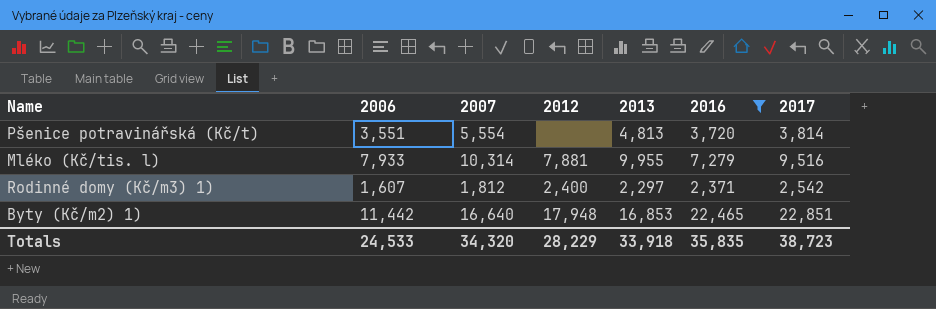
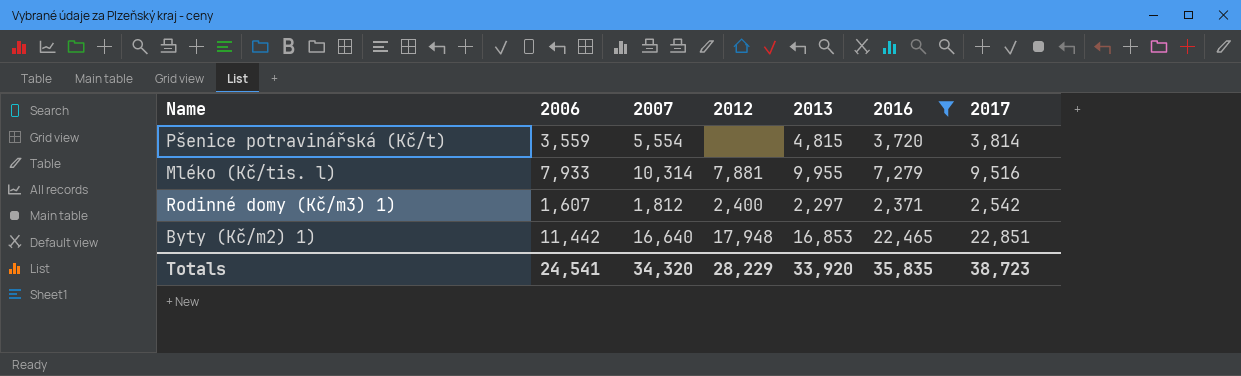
Pšenice potravinářská (Kč/t) | 2006: 3,551 -> 3,559
Pšenice potravinářská (Kč/t) | 2013: 4,813 -> 4,815
Totals | 2006: 24,533 -> 24,541
Totals | 2013: 33,918 -> 33,920

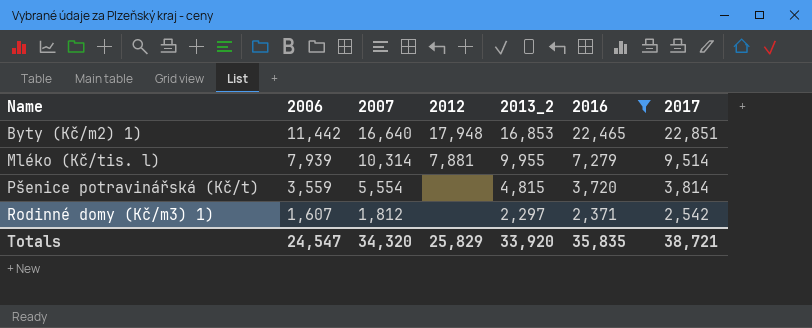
row order: none -> Name ascending
column name: 2013 -> 2013_2
Mléko (Kč/tis. l) | 2006: 7,933 -> 7,939
Mléko (Kč/tis. l) | 2017: 9,516 -> 9,514
Rodinné domy (Kč/m3) 1) | 2012: 2,400 -> none
Totals | 2006: 24,541 -> 24,547
Totals | 2012: 28,229 -> 25,829
Totals | 2017: 38,723 -> 38,721

